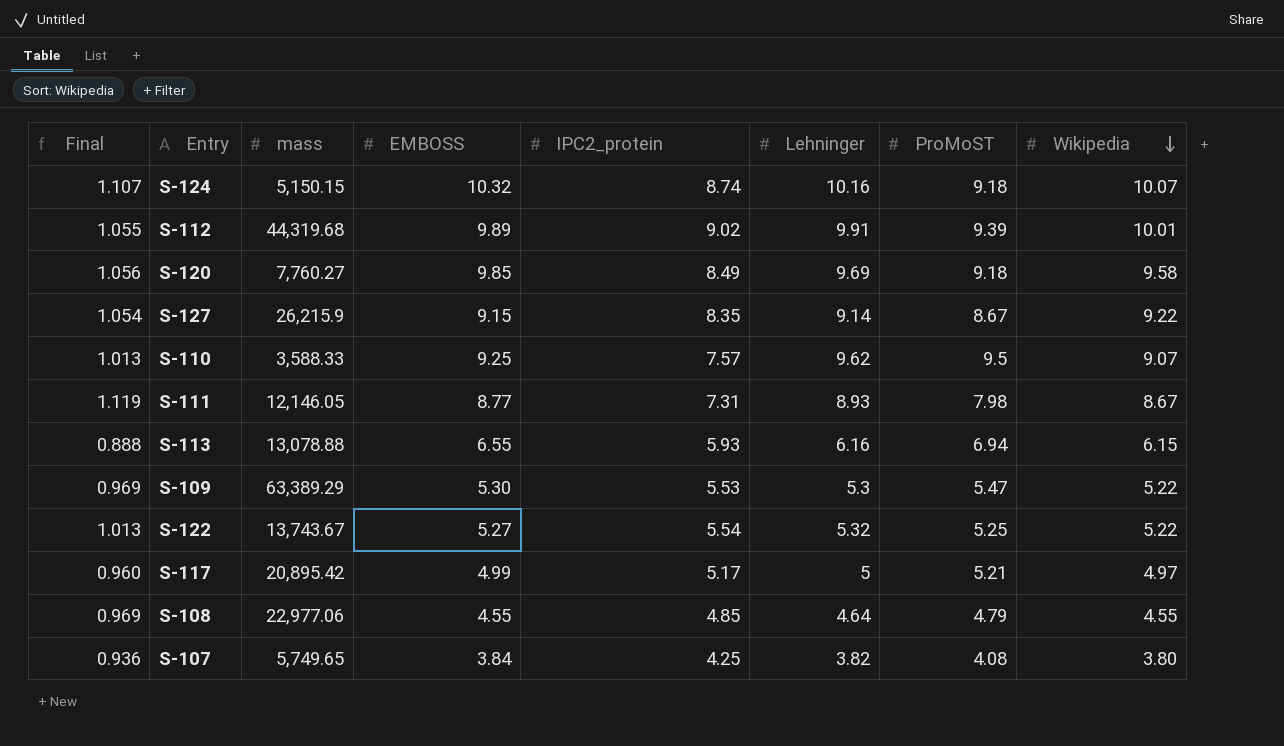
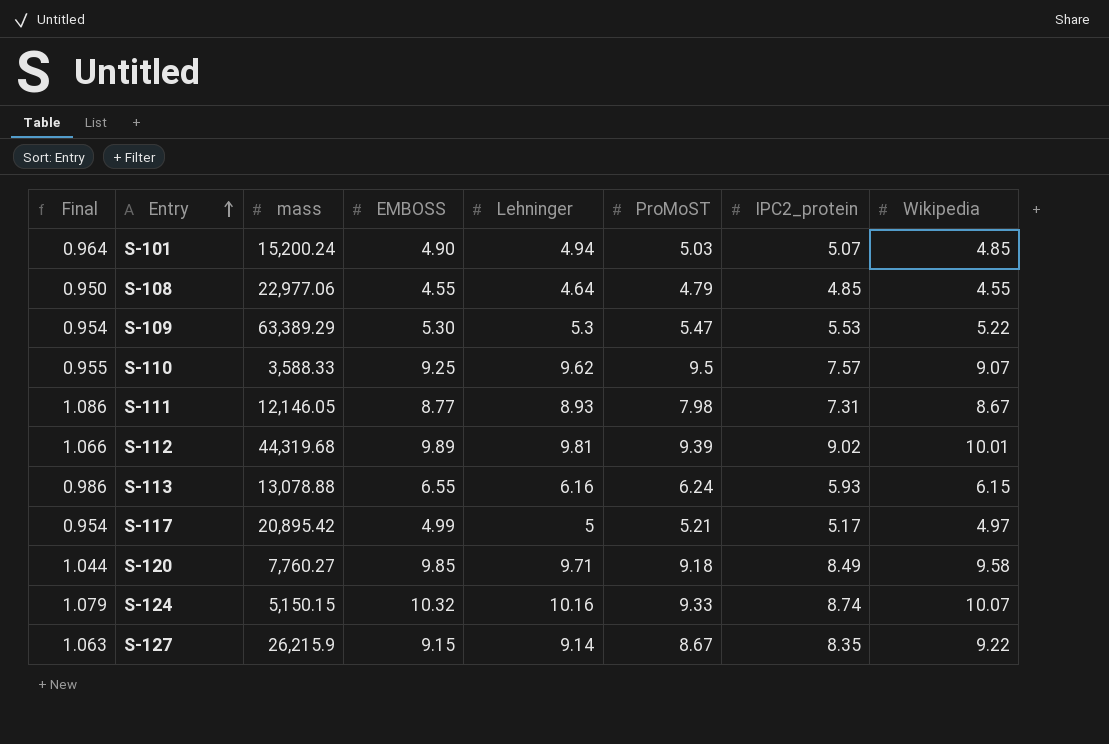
row order: Wikipedia descending -> Entry ascending
column Final | formula: [Lehninger] / [ProMoST] -> [Wikipedia] / [ProMoST]
column IPC2_protein | position: 5 -> 7
row S-122: 1.013 | 13,743.67 | 5.27 | 5.54 | 5.32 | 5.25 | 5.22 -> none
row S-107: 0.936 | 5,749.65 | 3.84 | 4.25 | 3.82 | 4.08 | 3.80 -> none
row S-101: none -> 0.964 | 15,200.24 | 4.90 | 4.94 | 5.03 | 5.07 | 4.85
S-112 | Lehninger: 9.91 -> 9.81
S-113 | ProMoST: 6.94 -> 6.24
S-120 | Lehninger: 9.69 -> 9.71
S-124 | ProMoST: 9.18 -> 9.33

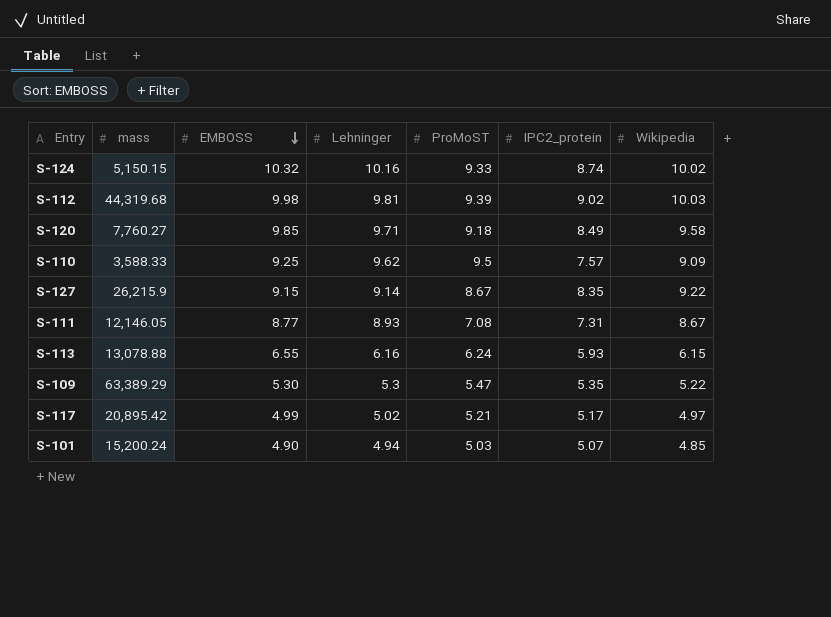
row order: Entry ascending -> EMBOSS descending
column Final | formula: [Wikipedia] / [ProMoST] -> none
row S-108: 0.950 | 22,977.06 | 4.55 | 4.64 | 4.79 | 4.85 | 4.55 -> none
S-124 | Wikipedia: 10.07 -> 10.02
S-112 | EMBOSS: 9.89 -> 9.98
S-112 | Wikipedia: 10.01 -> 10.03
S-110 | Wikipedia: 9.07 -> 9.09
S-111 | ProMoST: 7.98 -> 7.08
S-109 | IPC2_protein: 5.53 -> 5.35
S-117 | Lehninger: 5 -> 5.02

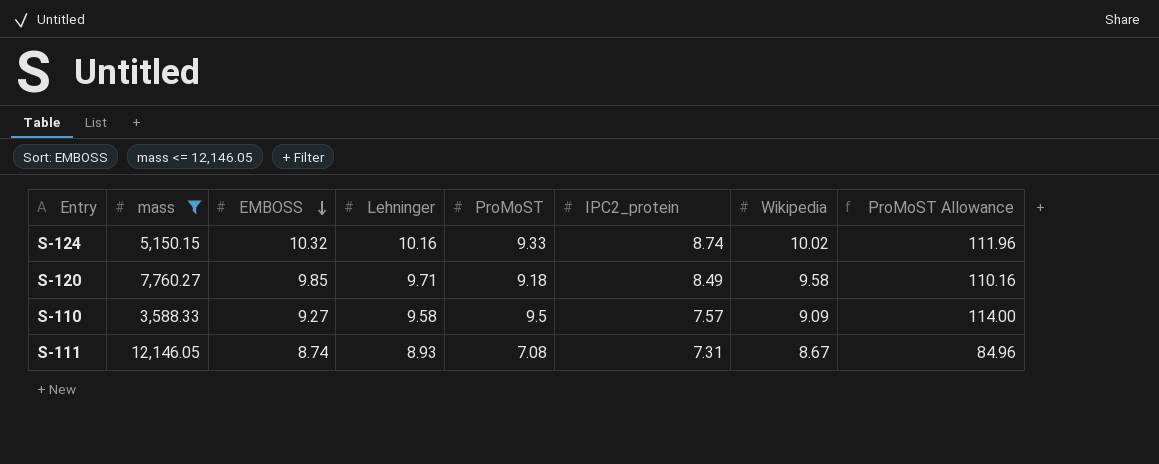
filter: none -> mass <= 12,146.05
column ProMoST Allowance | formula: none -> [ProMoST] * 12
S-110 | EMBOSS: 9.25 -> 9.27
S-110 | Lehninger: 9.62 -> 9.58
S-111 | EMBOSS: 8.77 -> 8.74

